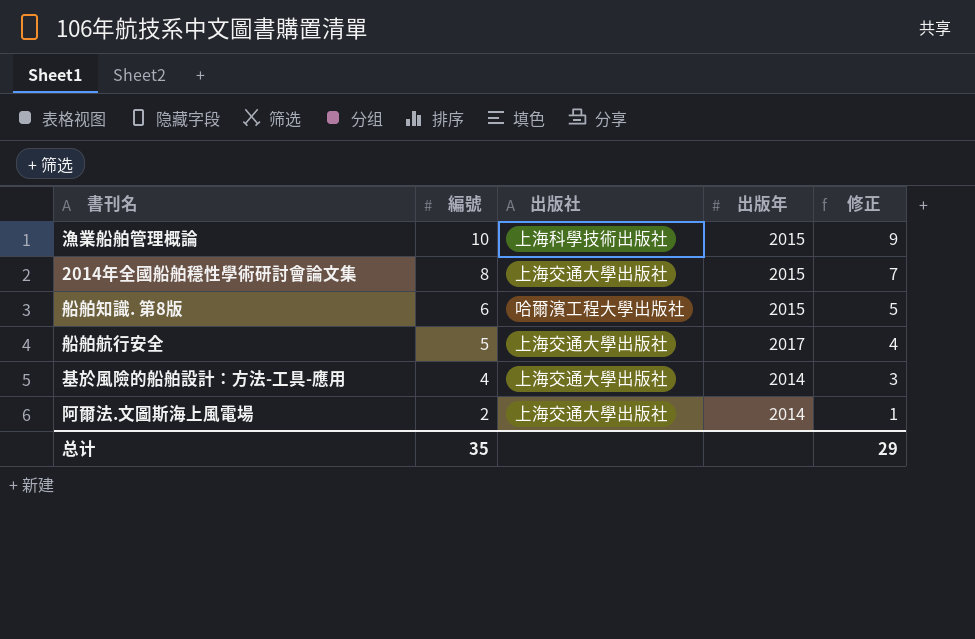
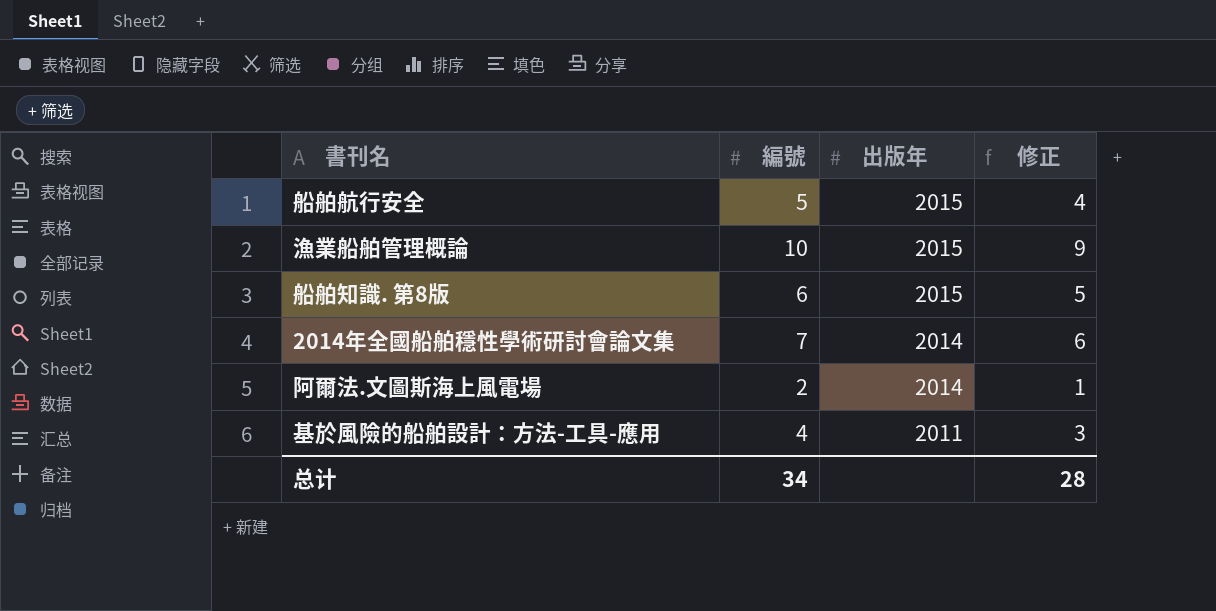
row order: 編號 descending -> 出版年 descending
column 出版社 | position: 3 -> none
船舶航行安全 | 出版年: 2017 -> 2015
2014年全國船舶穩性學術研討會論文集 | 編號: 8 -> 7
2014年全國船舶穩性學術研討會論文集 | 出版年: 2015 -> 2014
2014年全國船舶穩性學術研討會論文集 | 修正: 7 -> 6
基於風險的船舶設計：方法-工具-應用 | 出版年: 2014 -> 2011
总计 | 編號: 35 -> 34
总计 | 修正: 29 -> 28

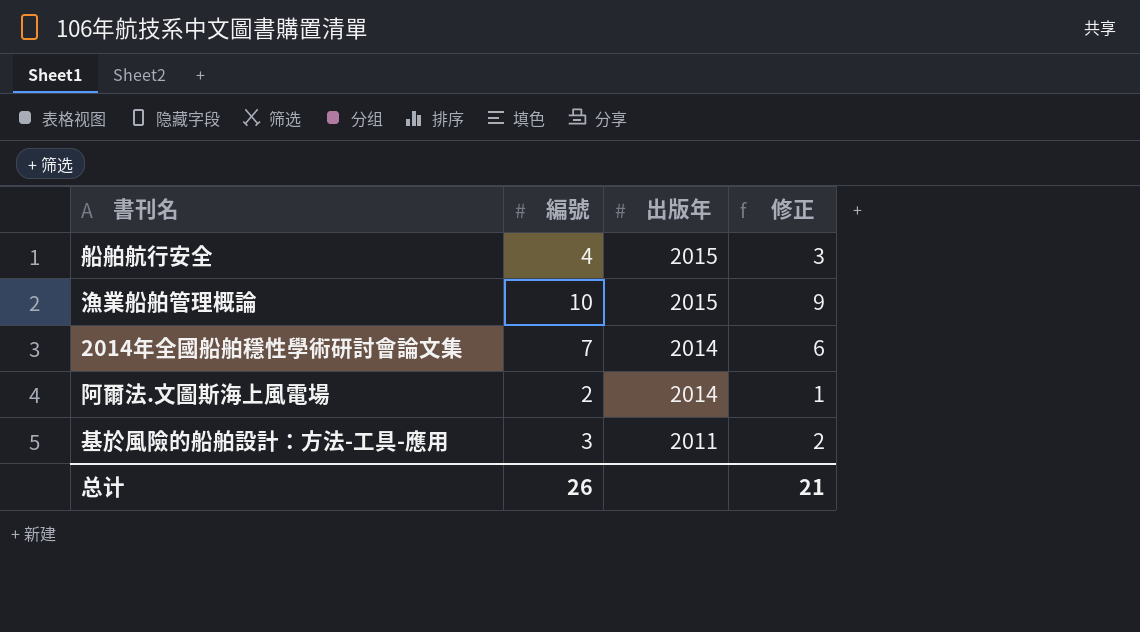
row 船舶知識. 第8版: 6 | 2015 | 5 -> none
船舶航行安全 | 編號: 5 -> 4
船舶航行安全 | 修正: 4 -> 3
基於風險的船舶設計：方法-工具-應用 | 編號: 4 -> 3
基於風險的船舶設計：方法-工具-應用 | 修正: 3 -> 2
总计 | 編號: 34 -> 26
总计 | 修正: 28 -> 21

